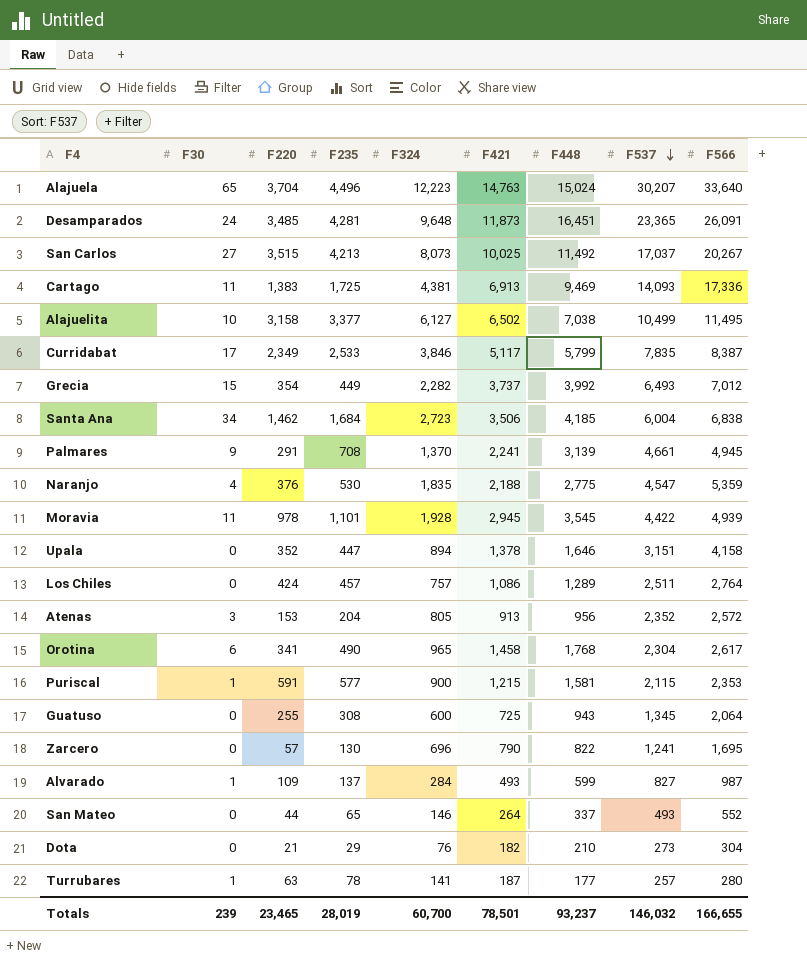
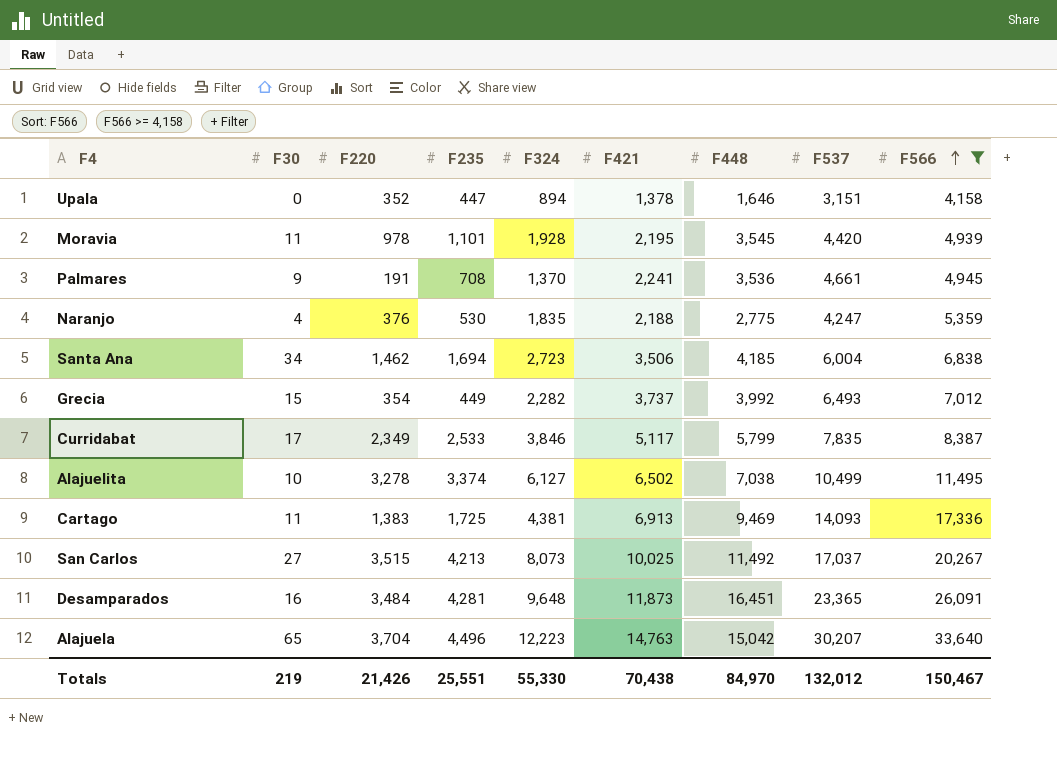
filter: none -> F566 >= 4,158
row order: F537 descending -> F566 ascending
Moravia | F421: 2,945 -> 2,195
Moravia | F537: 4,422 -> 4,420
Palmares | F220: 291 -> 191
Palmares | F448: 3,139 -> 3,536
Naranjo | F537: 4,547 -> 4,247
Santa Ana | F235: 1,684 -> 1,694
Alajuelita | F220: 3,158 -> 3,278
Alajuelita | F235: 3,377 -> 3,374
Desamparados | F30: 24 -> 16
Desamparados | F220: 3,485 -> 3,484
Alajuela | F448: 15,024 -> 15,042
Totals | F30: 239 -> 219
Totals | F220: 23,465 -> 21,426
Totals | F235: 28,019 -> 25,551
Totals | F324: 60,700 -> 55,330
Totals | F421: 78,501 -> 70,438
Totals | F448: 93,237 -> 84,970
Totals | F537: 146,032 -> 132,012
Totals | F566: 166,655 -> 150,467

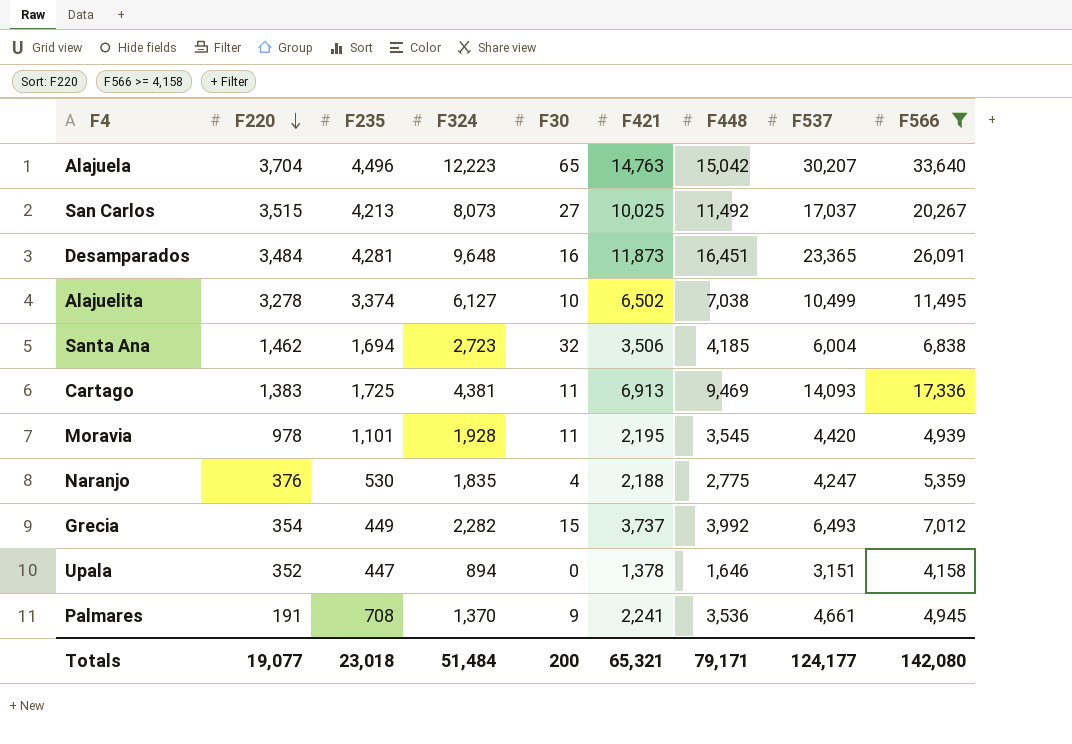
row order: F566 ascending -> F220 descending
column F30 | position: 2 -> 5
row Curridabat: 17 | 2,349 | 2,533 | 3,846 | 5,117 | 5,799 | 7,835 | 8,387 -> none
Santa Ana | F30: 34 -> 32
Totals | F220: 21,426 -> 19,077
Totals | F235: 25,551 -> 23,018
Totals | F324: 55,330 -> 51,484
Totals | F30: 219 -> 200
Totals | F421: 70,438 -> 65,321
Totals | F448: 84,970 -> 79,171
Totals | F537: 132,012 -> 124,177
Totals | F566: 150,467 -> 142,080

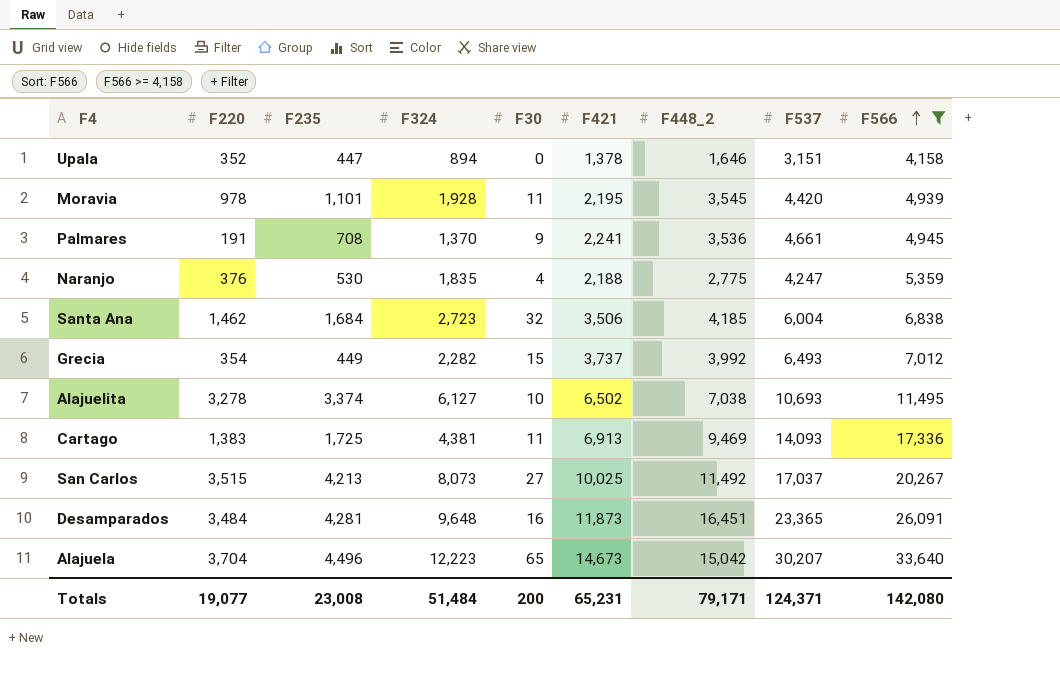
row order: F220 descending -> F566 ascending
column name: F448 -> F448_2
Santa Ana | F235: 1,694 -> 1,684
Alajuelita | F537: 10,499 -> 10,693
Alajuela | F421: 14,763 -> 14,673
Totals | F235: 23,018 -> 23,008
Totals | F421: 65,321 -> 65,231
Totals | F537: 124,177 -> 124,371

